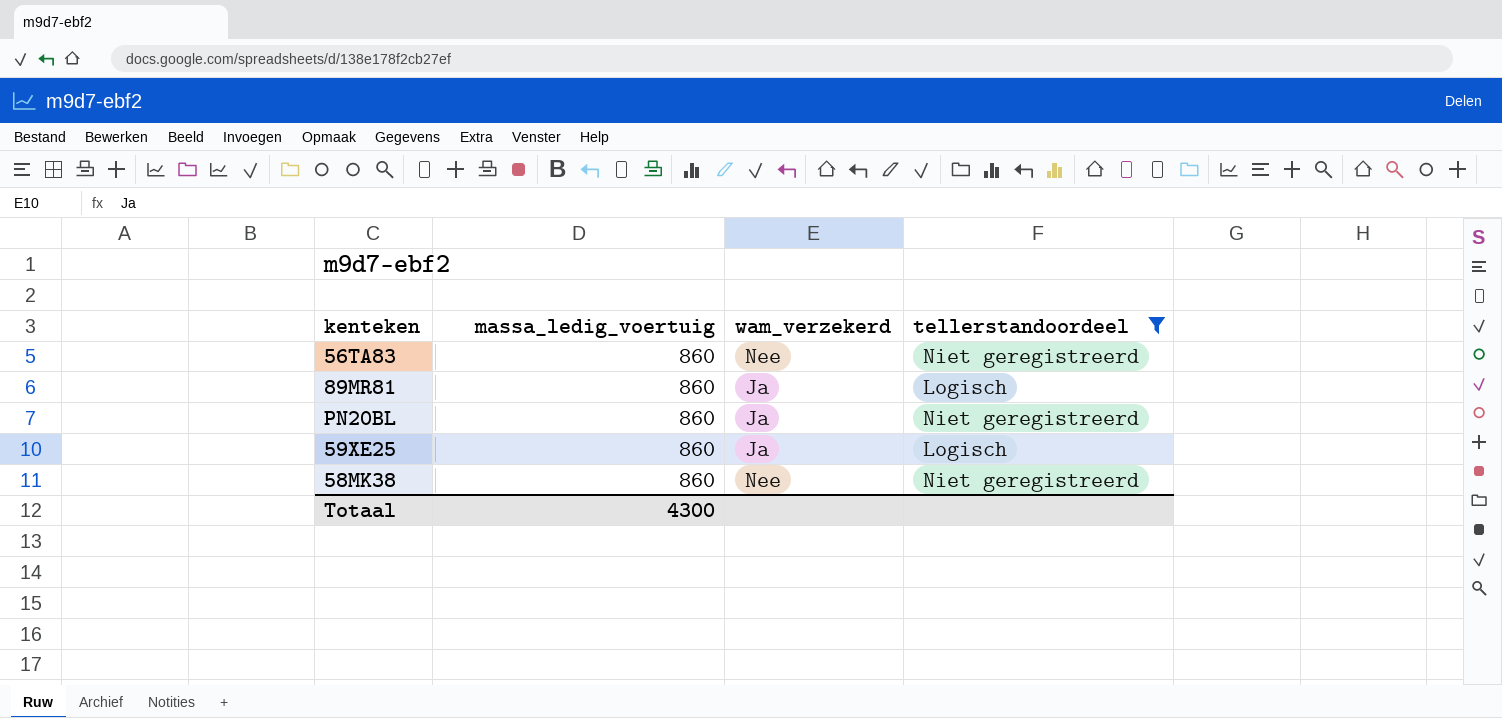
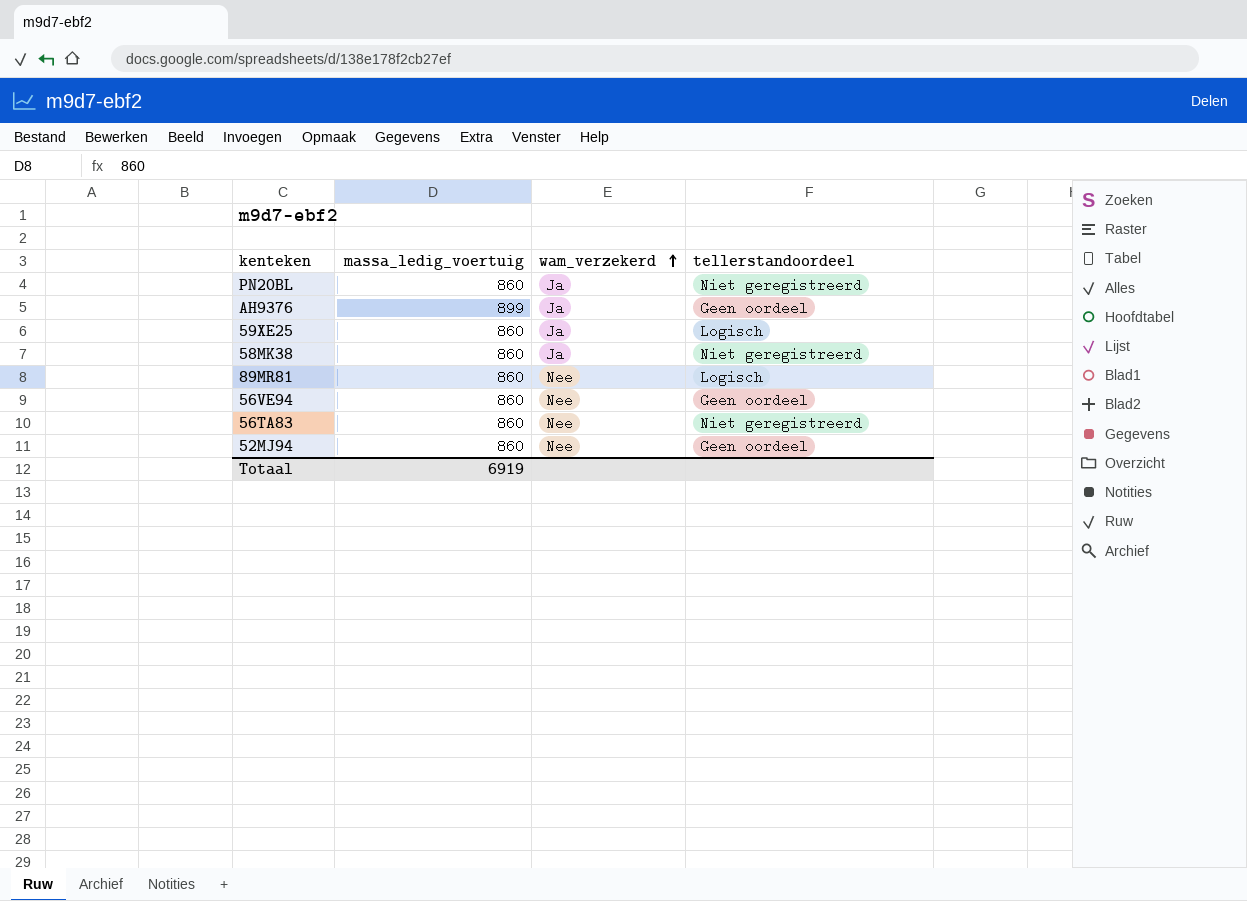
filter: tellerstandoordeel != Geen oordeel -> none
row order: none -> wam_verzekerd ascending
58MK38 | wam_verzekerd: Nee -> Ja
89MR81 | wam_verzekerd: Ja -> Nee
Totaal | massa_ledig_voertuig: 4300 -> 6919

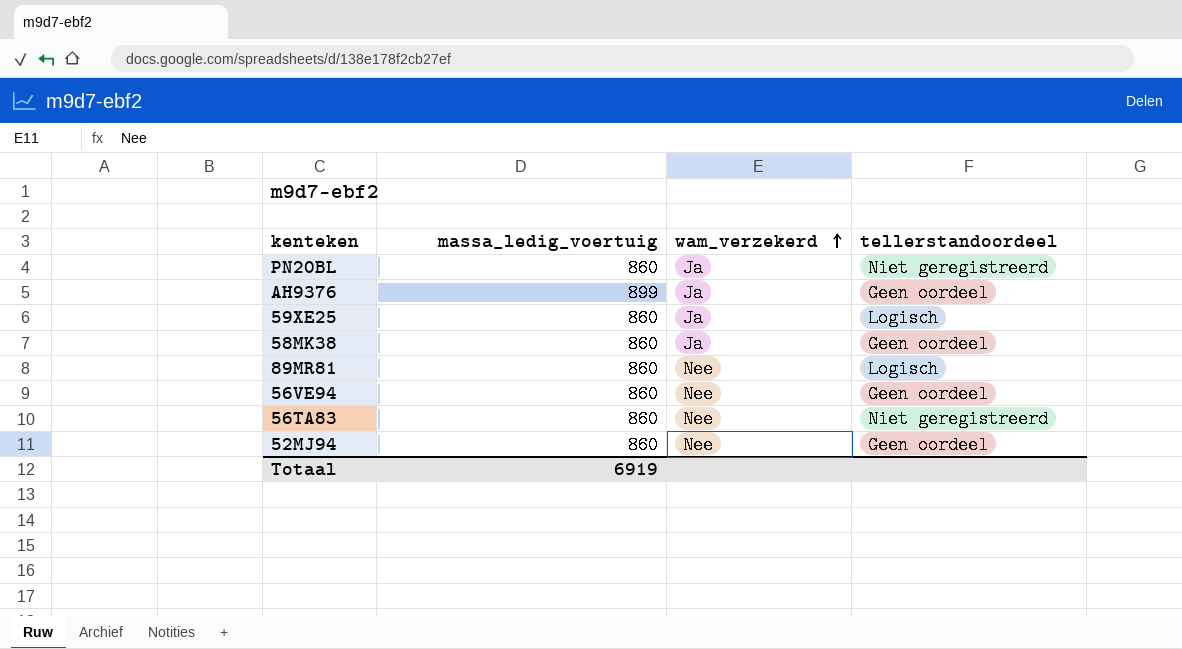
58MK38 | tellerstandoordeel: Niet geregistreerd -> Geen oordeel

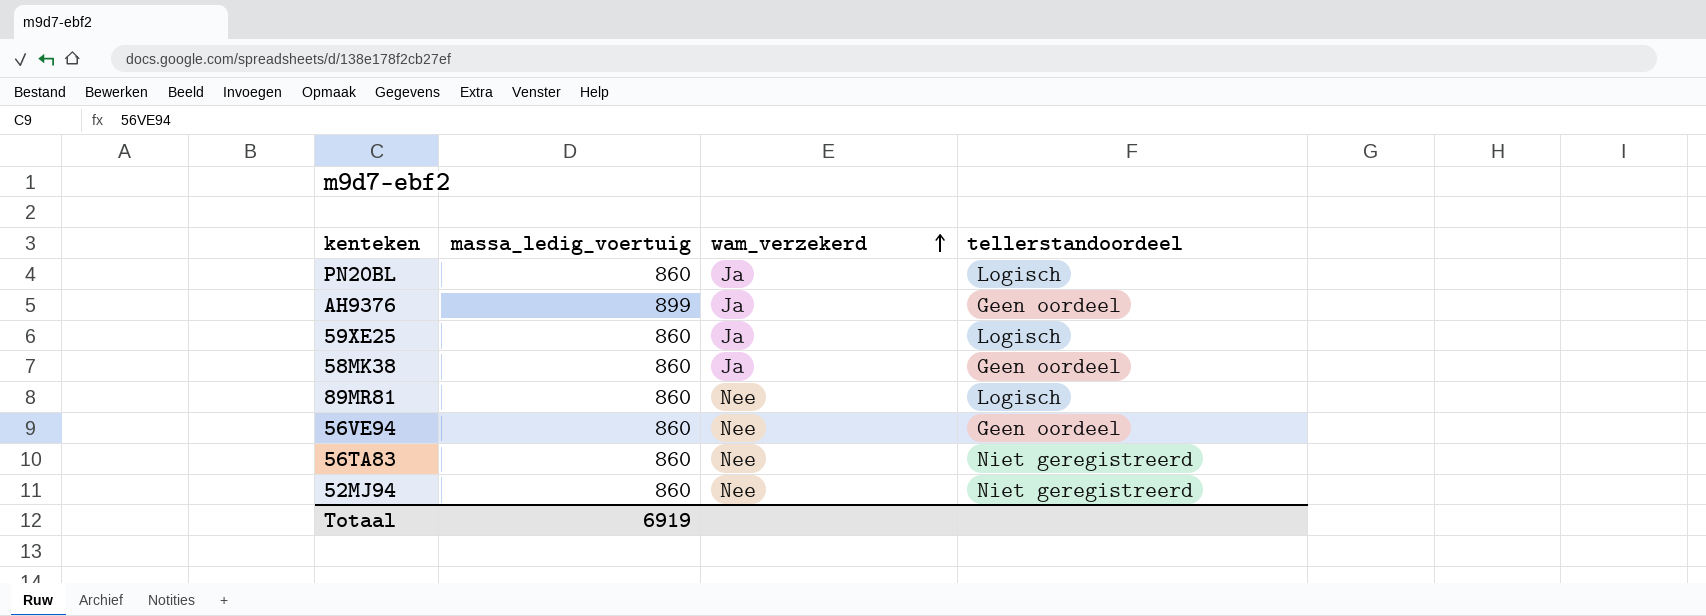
PN20BL | tellerstandoordeel: Niet geregistreerd -> Logisch
52MJ94 | tellerstandoordeel: Geen oordeel -> Niet geregistreerd

